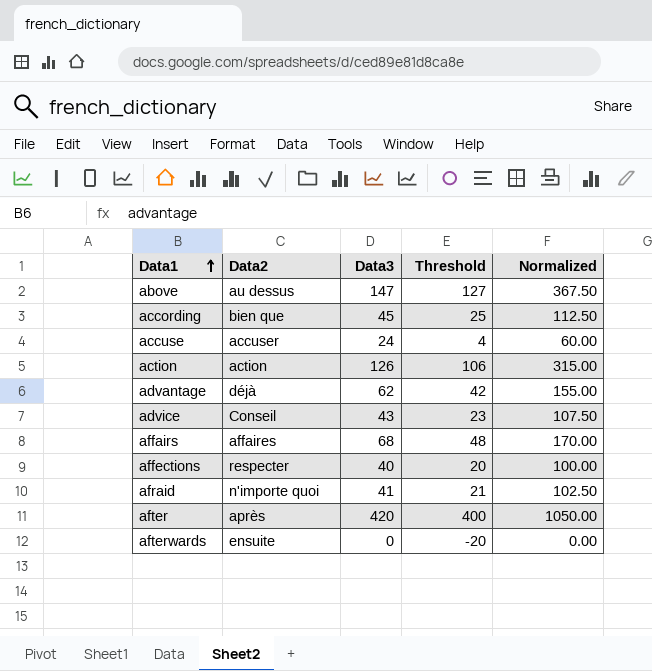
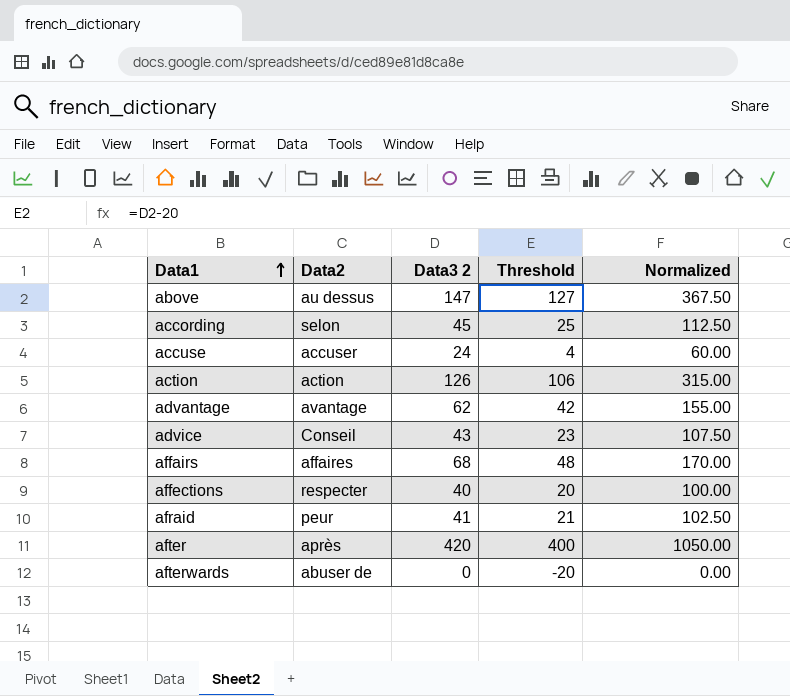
column name: Data3 -> Data3 2
according | Data2: bien que -> selon
advantage | Data2: déjà -> avantage
afraid | Data2: n'importe quoi -> peur
afterwards | Data2: ensuite -> abuser de

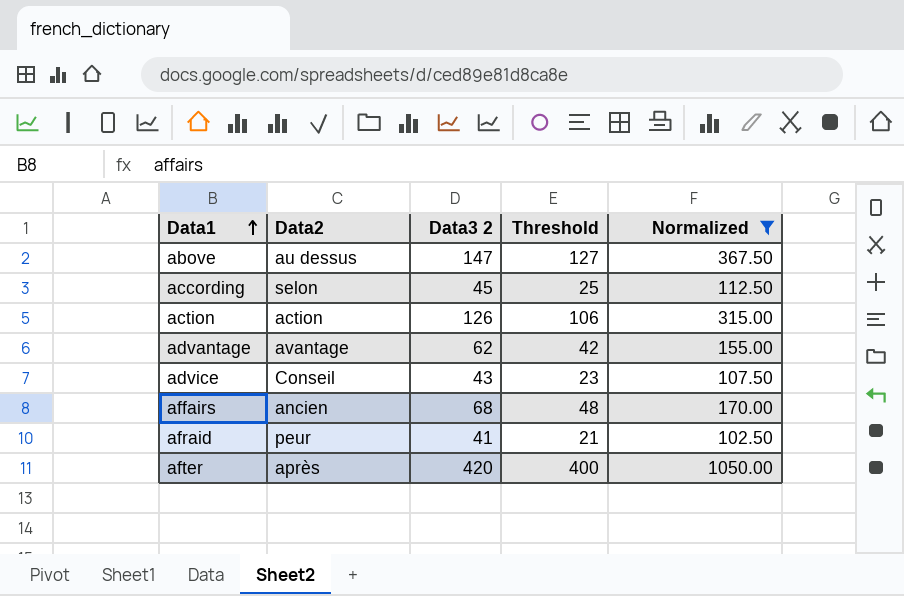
filter: none -> Normalized >= 102.50
affairs | Data2: affaires -> ancien

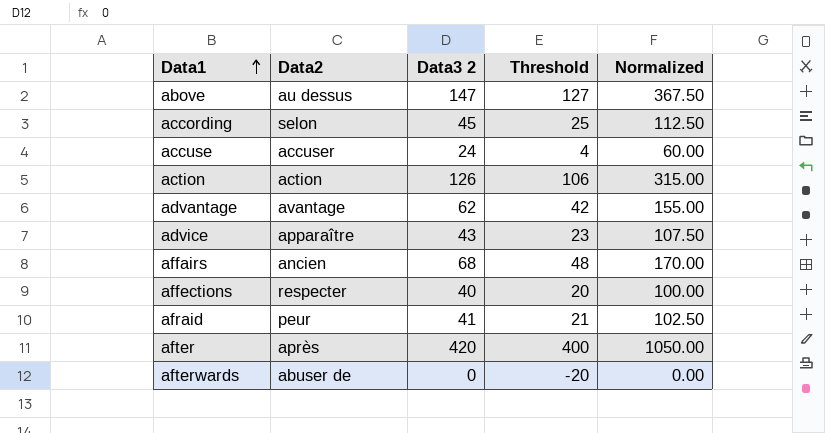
filter: Normalized >= 102.50 -> none
advice | Data2: Conseil -> apparaître

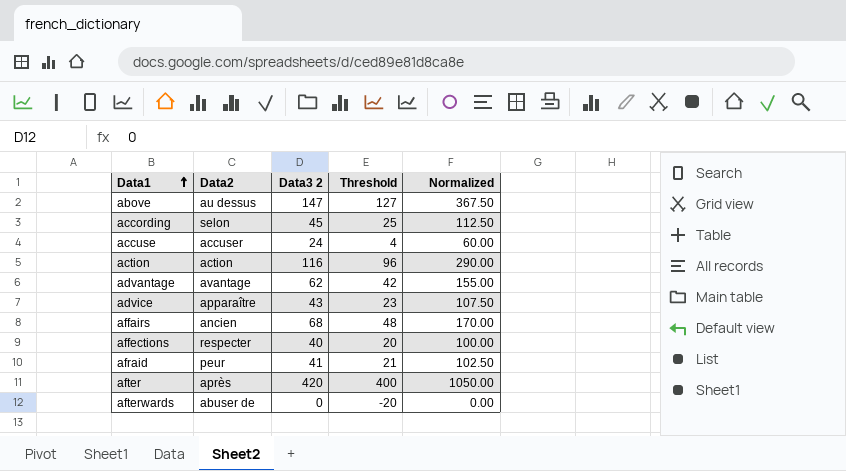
action | Data3 2: 126 -> 116
action | Threshold: 106 -> 96
action | Normalized: 315.00 -> 290.00

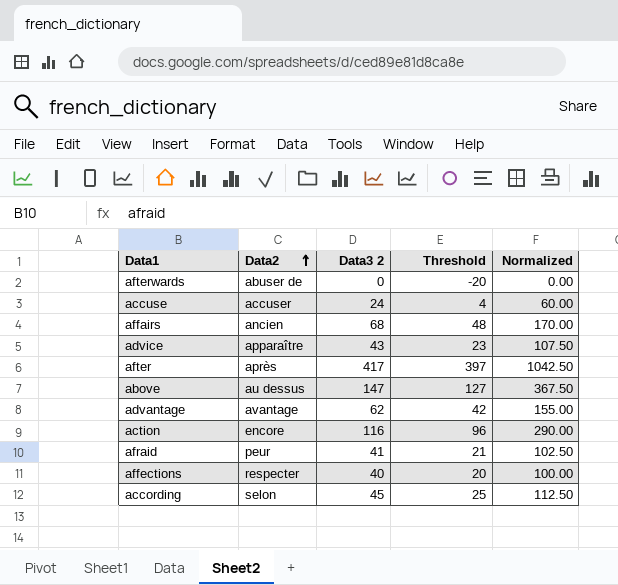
row order: Data1 ascending -> Data2 ascending
after | Data3 2: 420 -> 417
after | Threshold: 400 -> 397
after | Normalized: 1050.00 -> 1042.50
action | Data2: action -> encore

